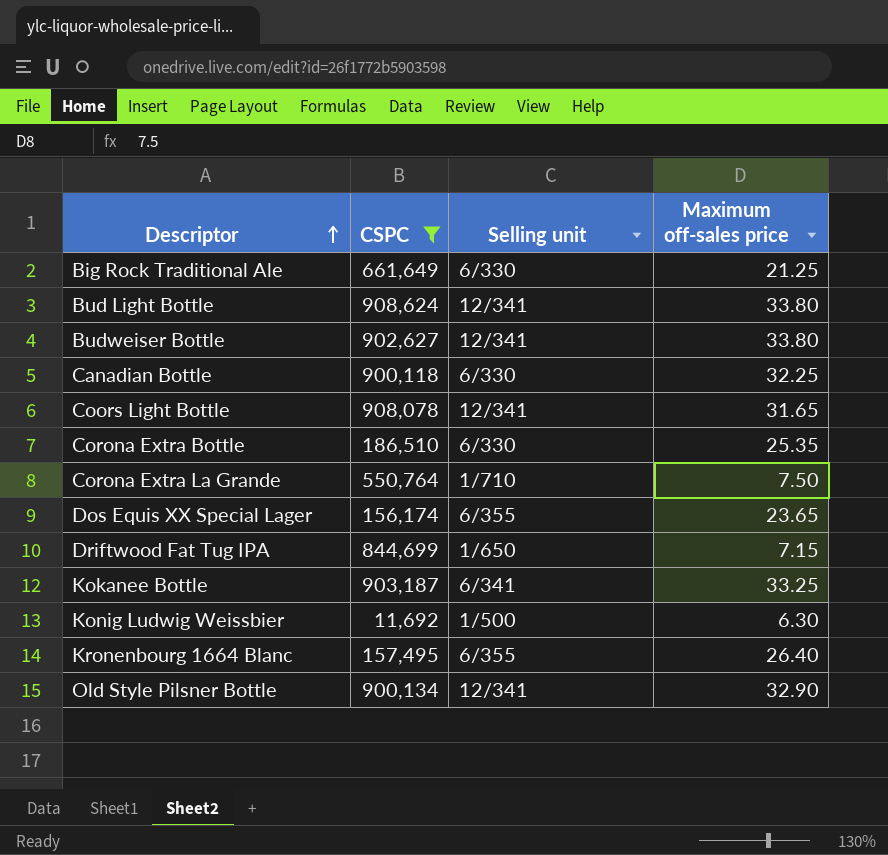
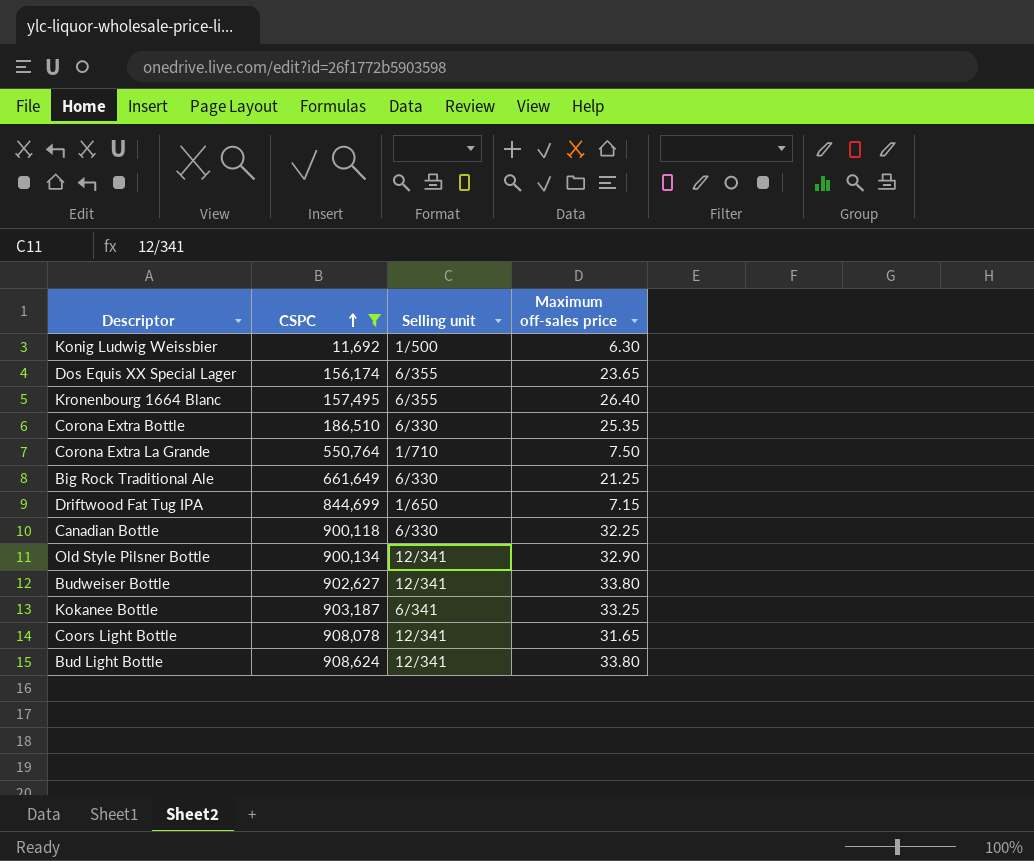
row order: Descriptor ascending -> CSPC ascending

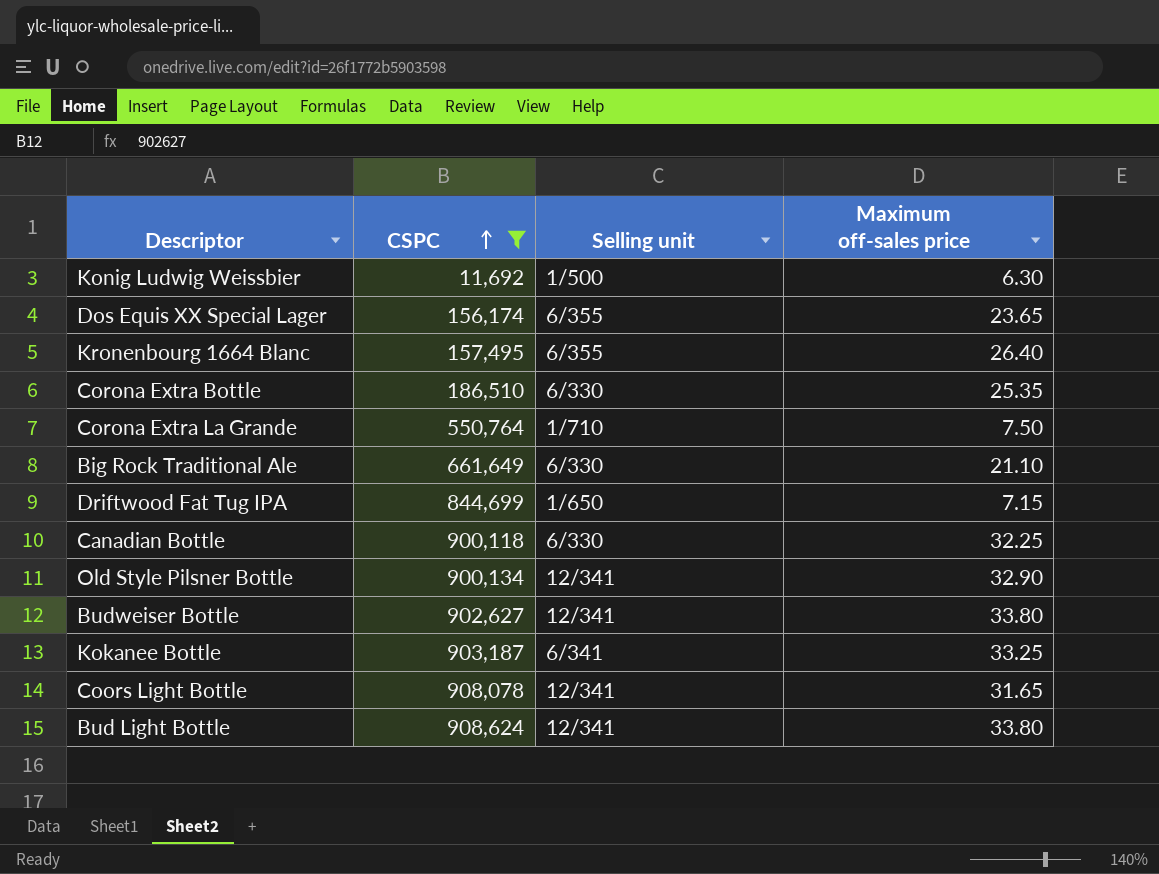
Big Rock Traditional Ale | Maximum off-sales price: 21.25 -> 21.10

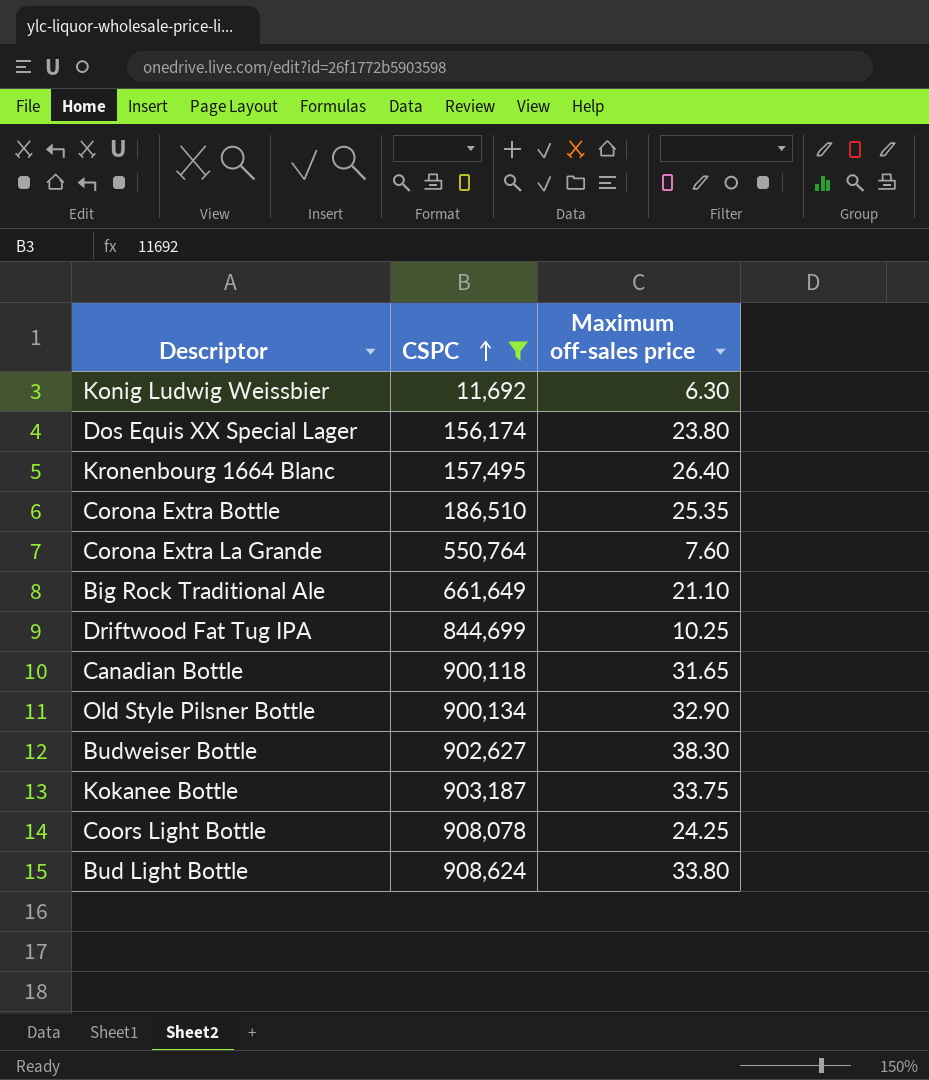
column Selling unit | position: 3 -> none
Dos Equis XX Special Lager | Maximum off-sales price: 23.65 -> 23.80
Corona Extra La Grande | Maximum off-sales price: 7.50 -> 7.60
Driftwood Fat Tug IPA | Maximum off-sales price: 7.15 -> 10.25
Canadian Bottle | Maximum off-sales price: 32.25 -> 31.65
Budweiser Bottle | Maximum off-sales price: 33.80 -> 38.30
Kokanee Bottle | Maximum off-sales price: 33.25 -> 33.75
Coors Light Bottle | Maximum off-sales price: 31.65 -> 24.25

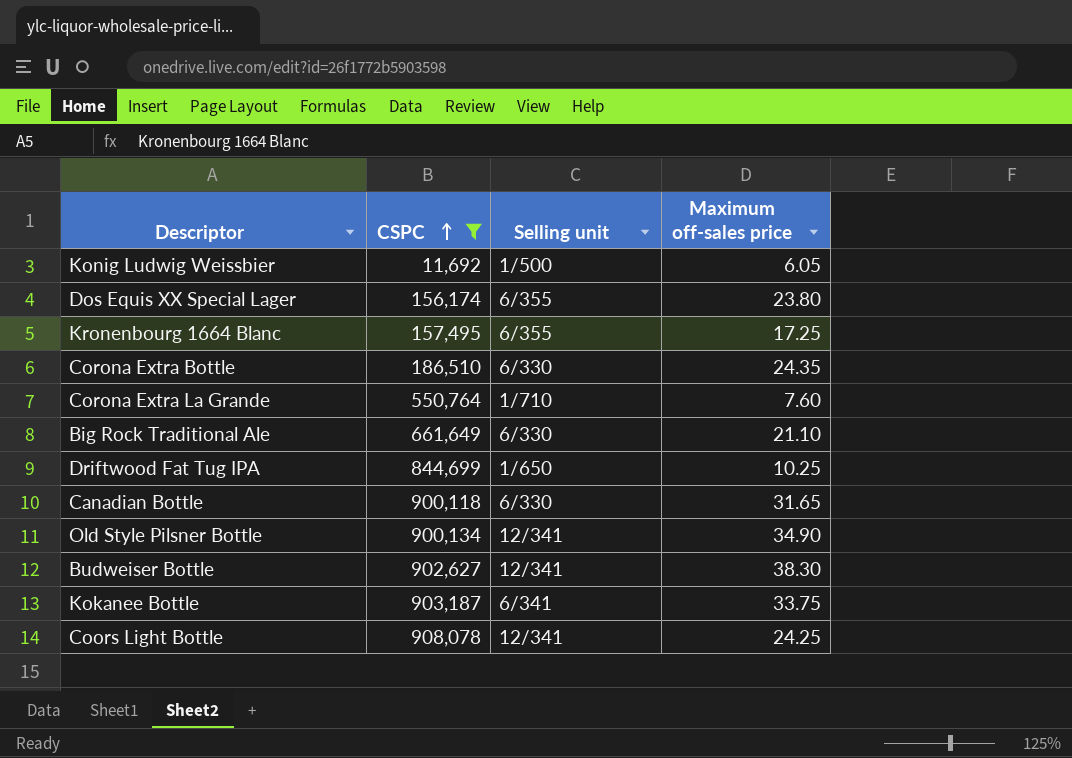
column Selling unit | position: none -> 3
row Bud Light Bottle: 908,624 | 33.80 -> none
Konig Ludwig Weissbier | Maximum off-sales price: 6.30 -> 6.05
Kronenbourg 1664 Blanc | Maximum off-sales price: 26.40 -> 17.25
Corona Extra Bottle | Maximum off-sales price: 25.35 -> 24.35
Old Style Pilsner Bottle | Maximum off-sales price: 32.90 -> 34.90

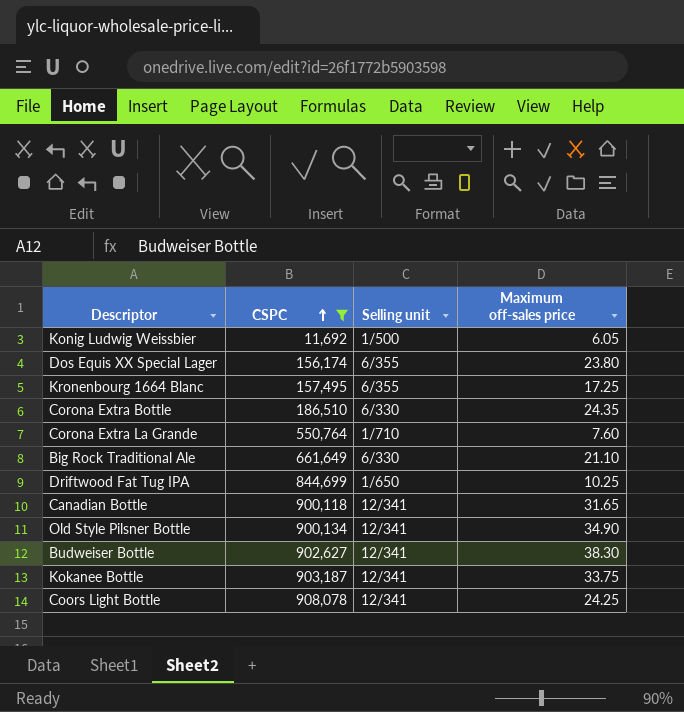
Canadian Bottle | Selling unit: 6/330 -> 12/341
Kokanee Bottle | Selling unit: 6/341 -> 12/341

